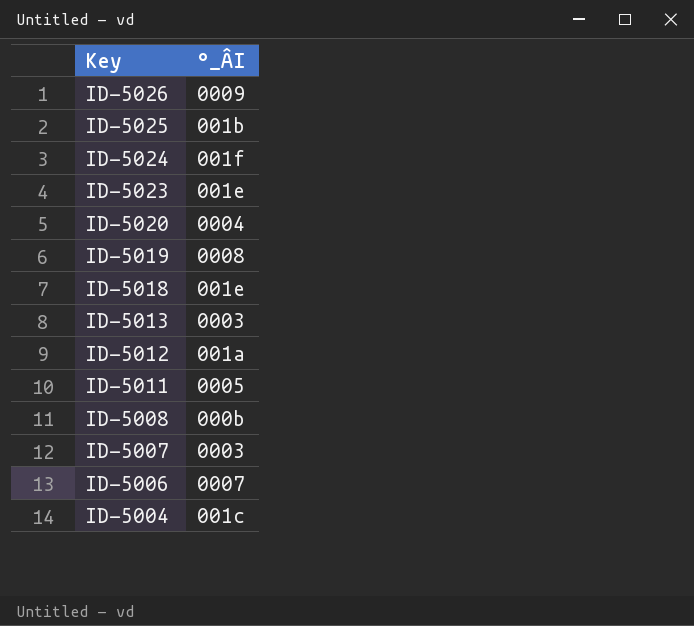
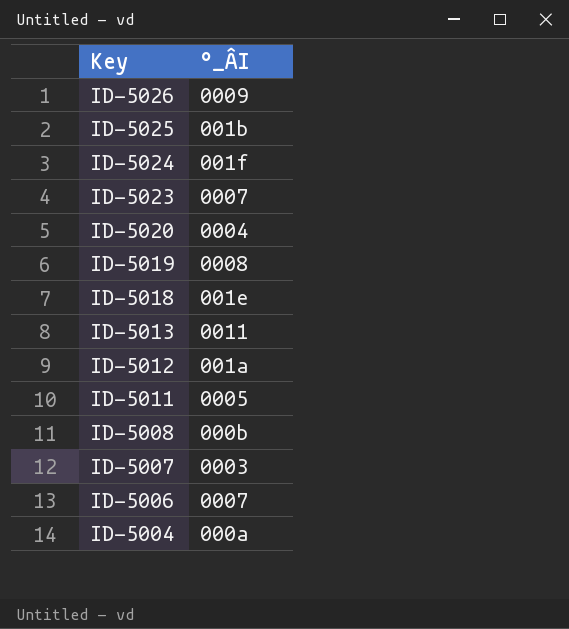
ID-5023 | °_ÂI: 001e -> 0007
ID-5013 | °_ÂI: 0003 -> 0011
ID-5004 | °_ÂI: 001c -> 000a

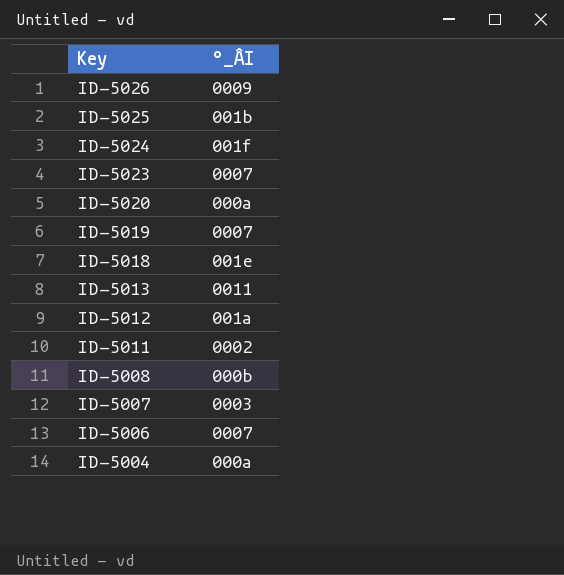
ID-5020 | °_ÂI: 0004 -> 000a
ID-5019 | °_ÂI: 0008 -> 0007
ID-5011 | °_ÂI: 0005 -> 0002

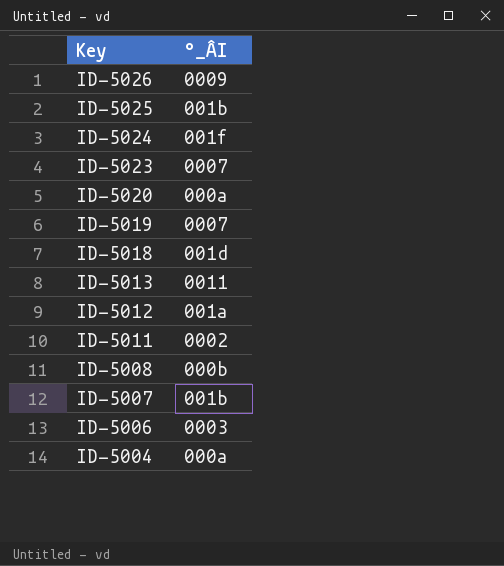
ID-5018 | °_ÂI: 001e -> 001d
ID-5007 | °_ÂI: 0003 -> 001b
ID-5006 | °_ÂI: 0007 -> 0003

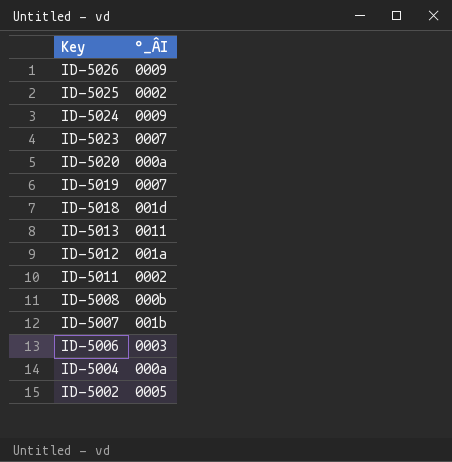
ID-5025 | °_ÂI: 001b -> 0002
ID-5024 | °_ÂI: 001f -> 0009
row ID-5002: none -> 0005

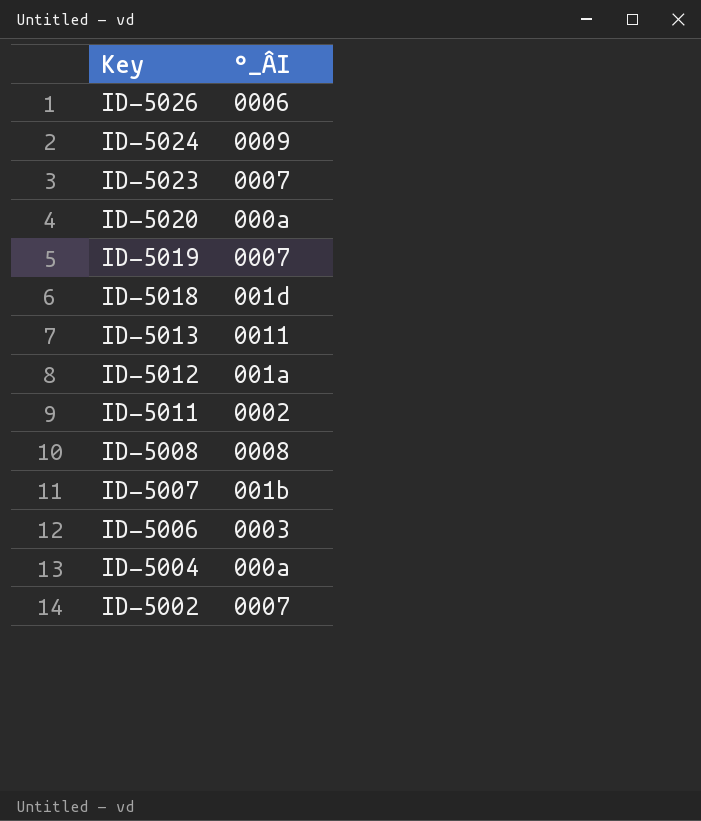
row ID-5025: 0002 -> none
ID-5026 | °_ÂI: 0009 -> 0006
ID-5008 | °_ÂI: 000b -> 0008
ID-5002 | °_ÂI: 0005 -> 0007

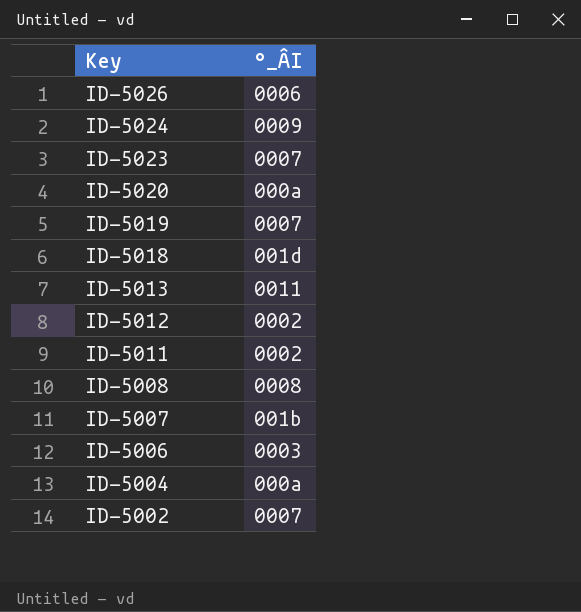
ID-5012 | °_ÂI: 001a -> 0002

